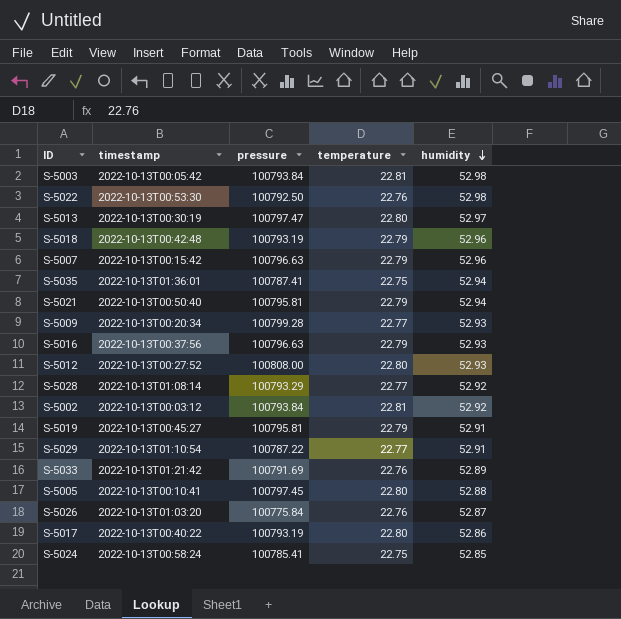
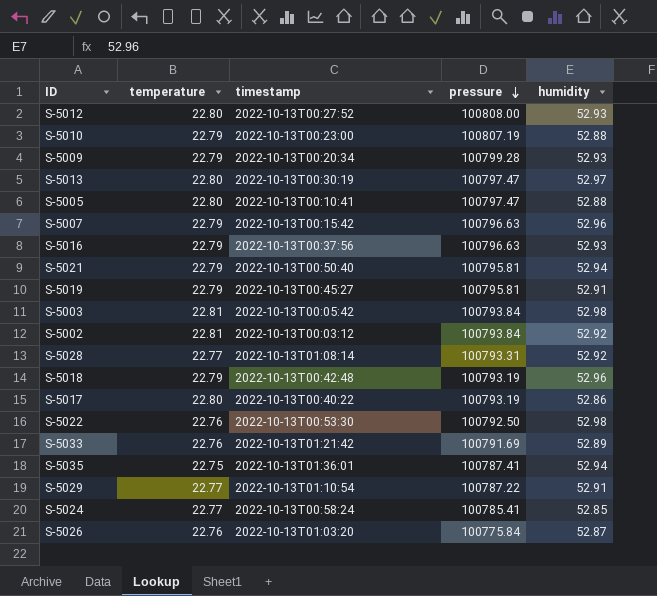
row order: humidity descending -> pressure descending
column temperature | position: 4 -> 2
row S-5010: none -> 22.79 | 2022-10-13T00:23:00 | 100807.19 | 52.88
S-5009 | temperature: 22.77 -> 22.79
S-5005 | pressure: 100797.45 -> 100797.47
S-5028 | pressure: 100793.29 -> 100793.31
S-5024 | temperature: 22.75 -> 22.77

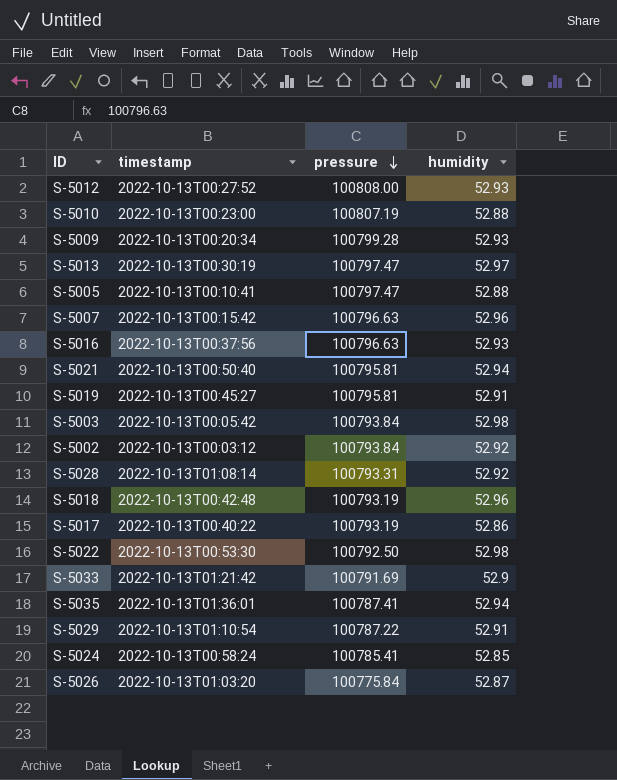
column temperature | position: 2 -> none
S-5033 | humidity: 52.89 -> 52.9

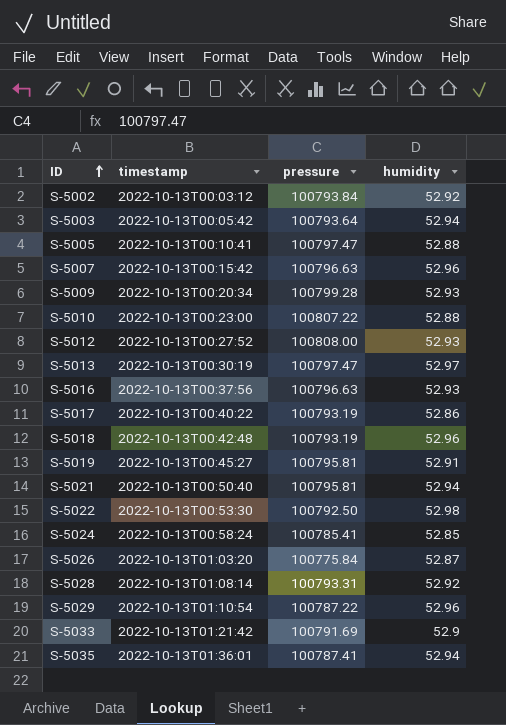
row order: pressure descending -> ID ascending
S-5003 | pressure: 100793.84 -> 100793.64
S-5003 | humidity: 52.98 -> 52.94
S-5010 | pressure: 100807.19 -> 100807.22
S-5029 | humidity: 52.91 -> 52.96

